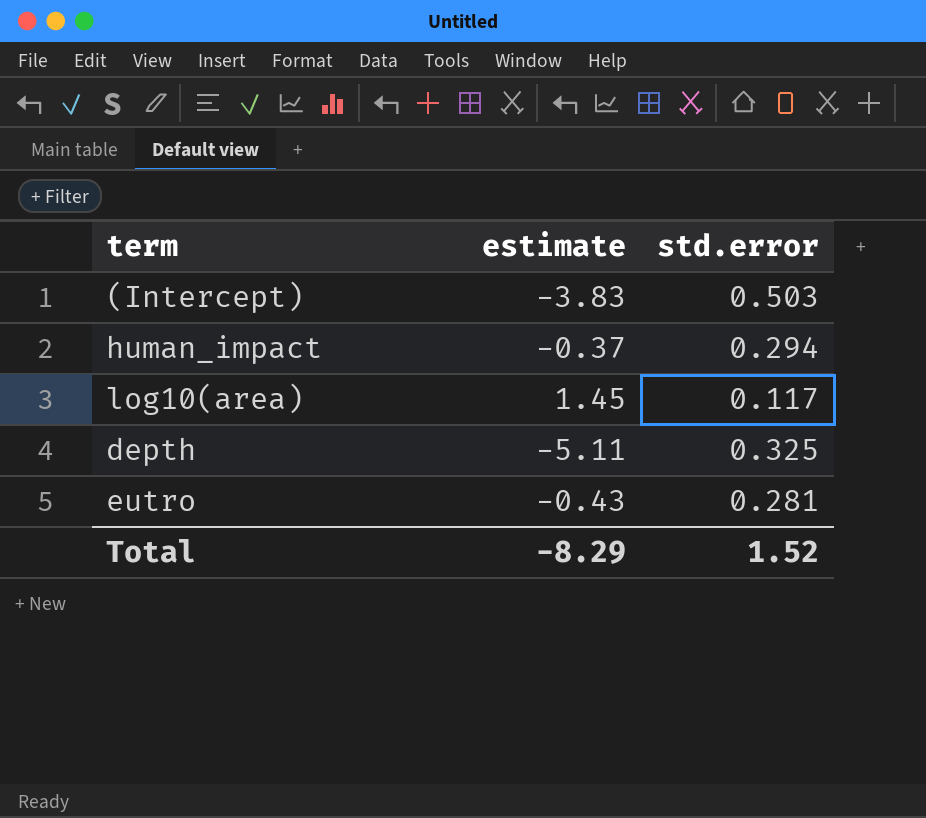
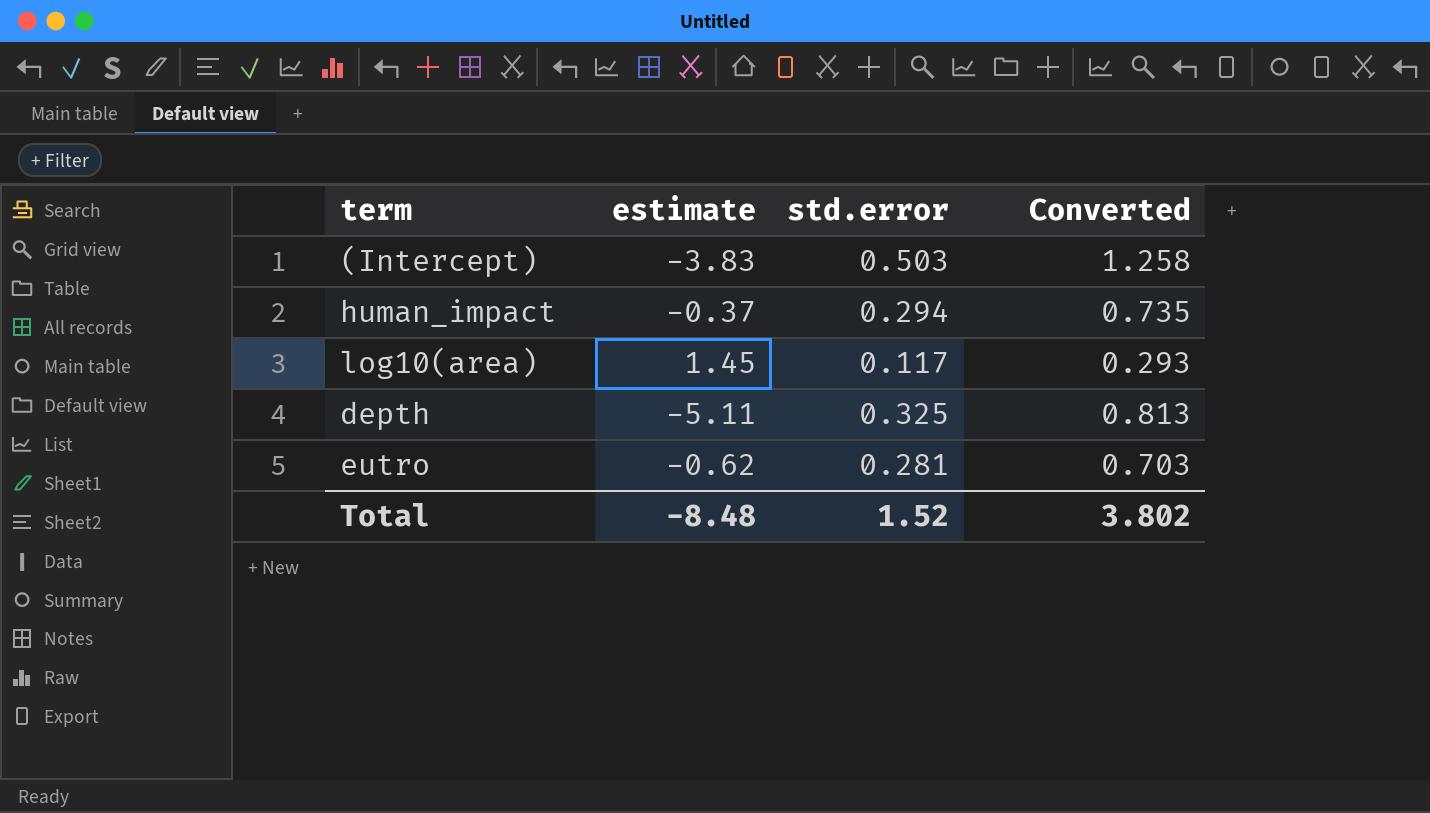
column Converted | formula: none -> [std.error] * 2.5
eutro | estimate: -0.43 -> -0.62
Total | estimate: -8.29 -> -8.48

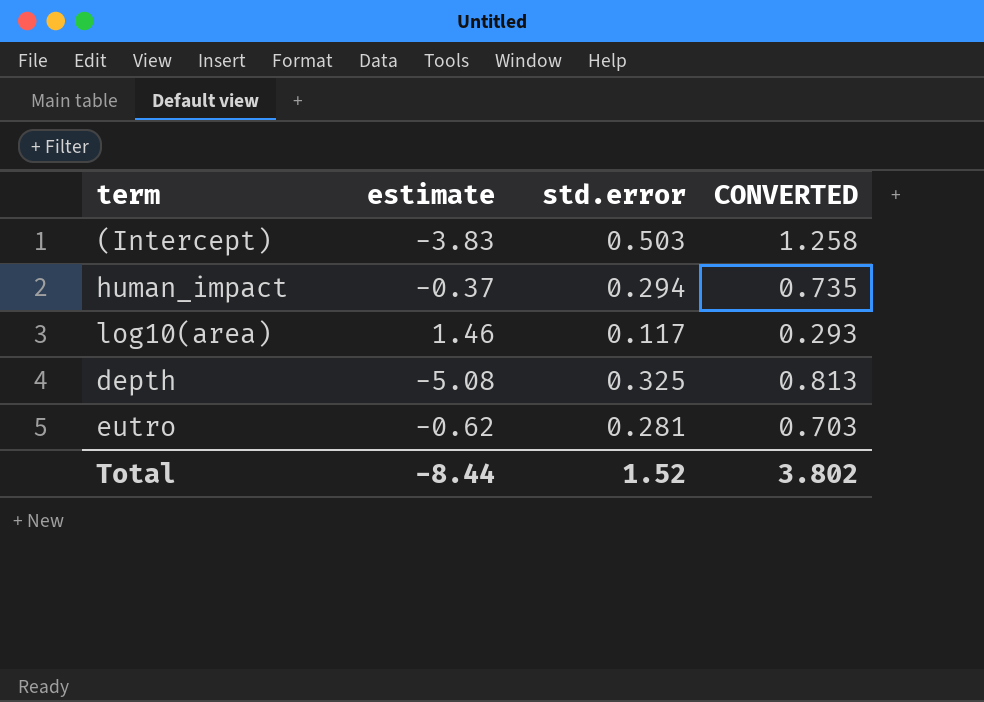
column name: Converted -> CONVERTED
log10(area) | estimate: 1.45 -> 1.46
depth | estimate: -5.11 -> -5.08
Total | estimate: -8.48 -> -8.44

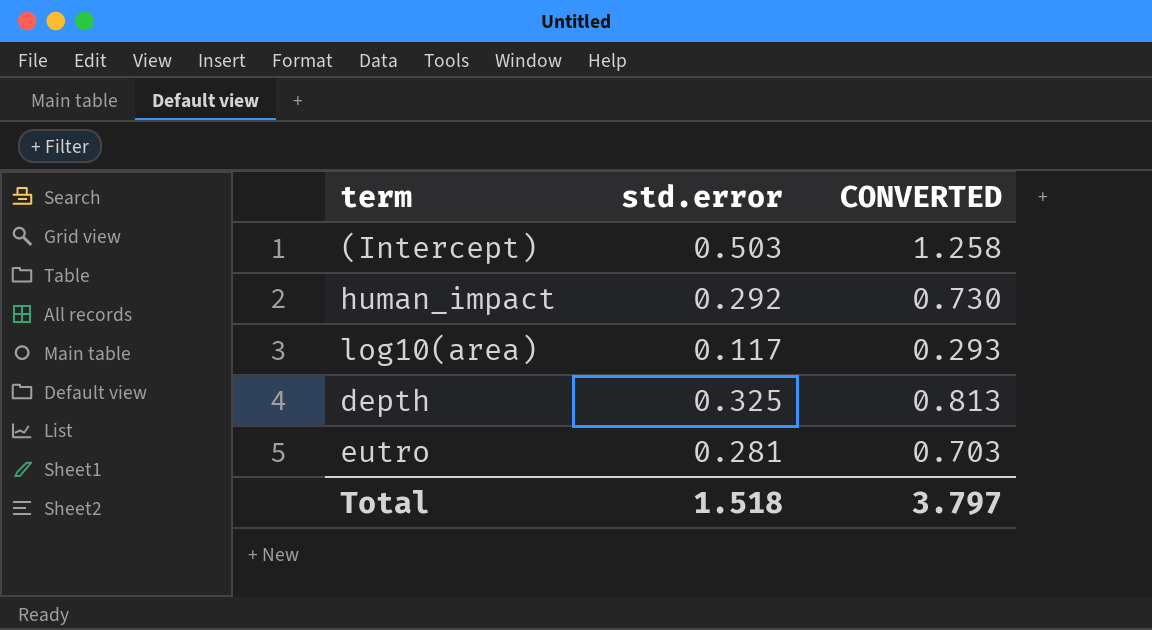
column estimate | position: 2 -> none
human_impact | std.error: 0.294 -> 0.292
human_impact | CONVERTED: 0.735 -> 0.730
Total | std.error: 1.52 -> 1.518
Total | CONVERTED: 3.802 -> 3.797

